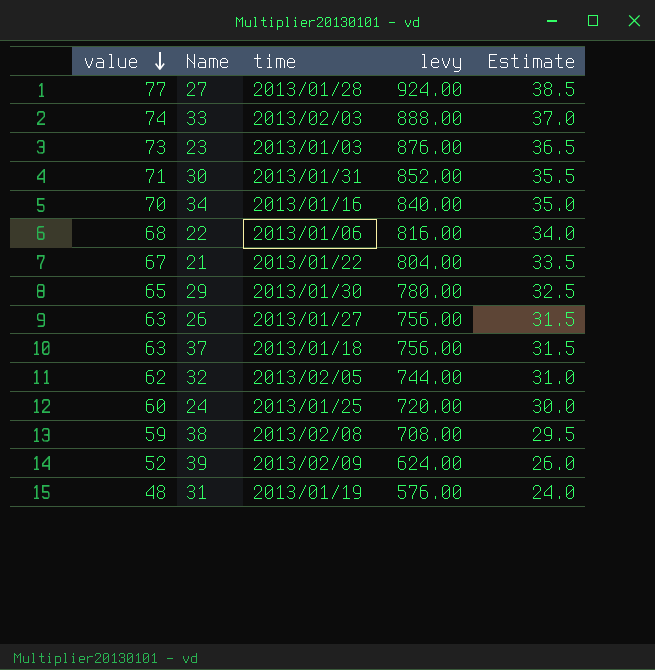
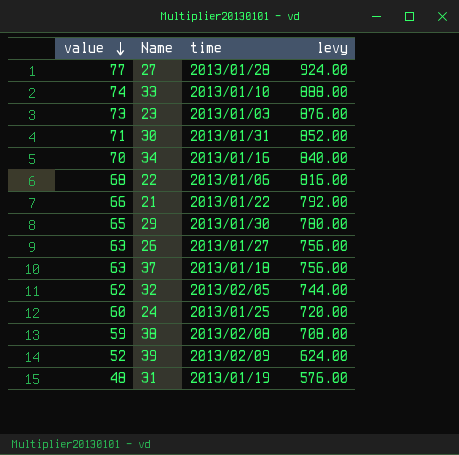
column Estimate | formula: [value] * 0.5 -> none
33 | time: 2013/02/03 -> 2013/01/10
21 | value: 67 -> 66
21 | levy: 804.00 -> 792.00

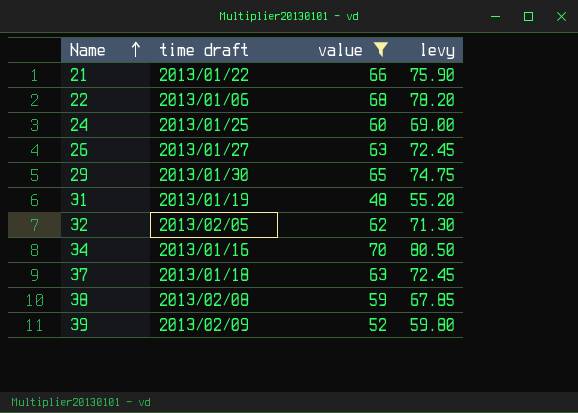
filter: none -> value <= 70
row order: value descending -> Name ascending
column name: time -> time draft
column value | position: 1 -> 3
column levy | formula: [value] * 12 -> [value] * 1.15

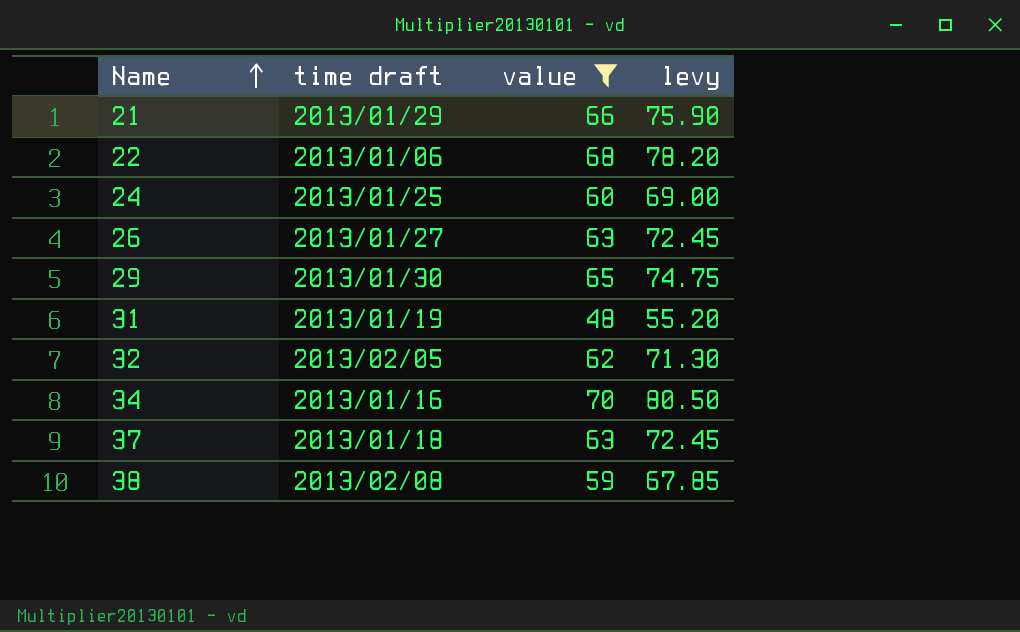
row 39: 2013/02/09 | 52 | 59.80 -> none
21 | time draft: 2013/01/22 -> 2013/01/29

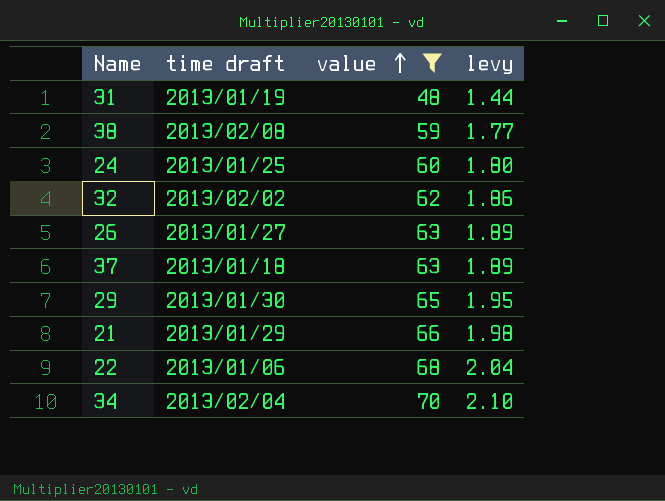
row order: Name ascending -> value ascending
column levy | formula: [value] * 1.15 -> [value] * 0.03
32 | time draft: 2013/02/05 -> 2013/02/02
34 | time draft: 2013/01/16 -> 2013/02/04

